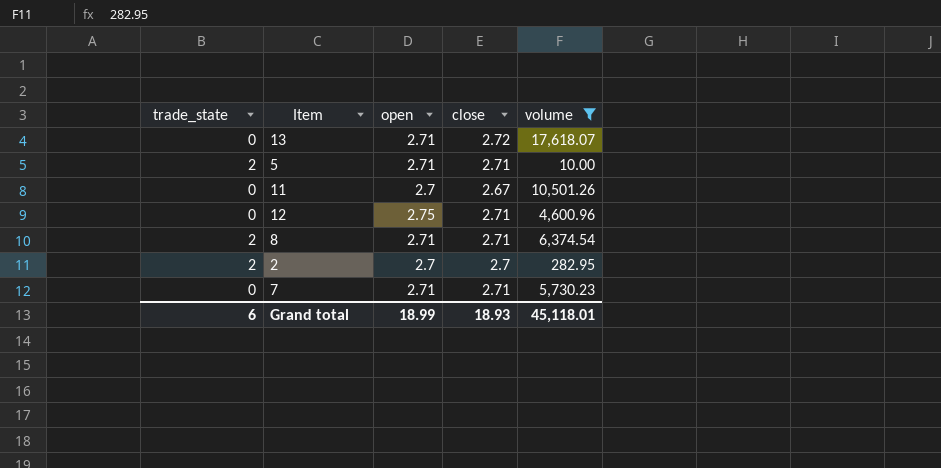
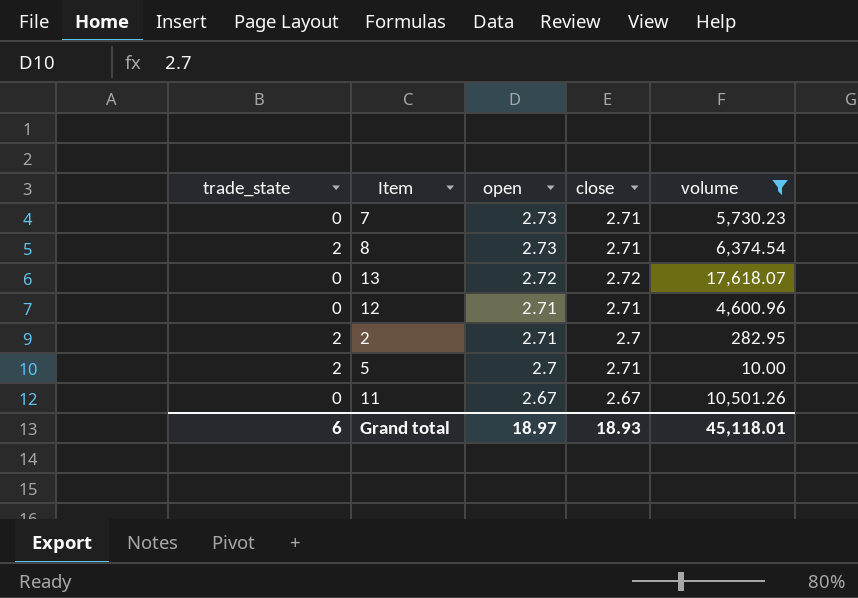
row order: none -> open descending
7 | open: 2.71 -> 2.73
8 | open: 2.71 -> 2.73
13 | open: 2.71 -> 2.72
12 | open: 2.75 -> 2.71
2 | open: 2.7 -> 2.71
5 | open: 2.71 -> 2.7
11 | open: 2.7 -> 2.67
Grand total | open: 18.99 -> 18.97

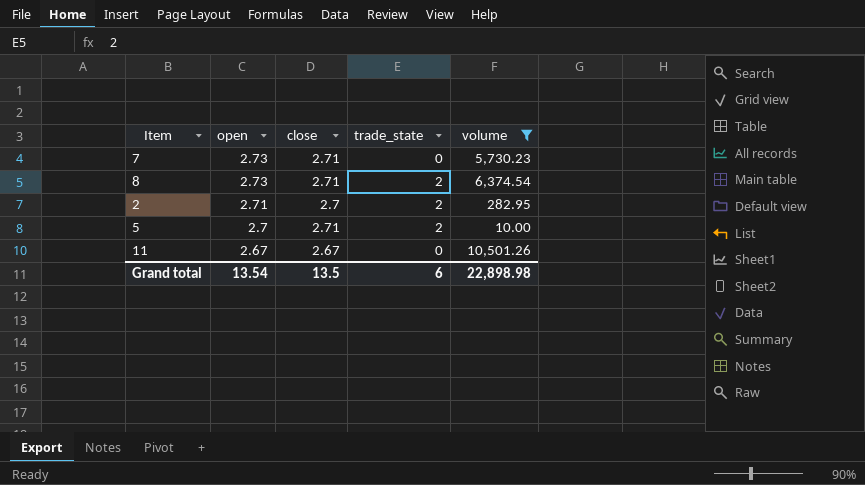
column trade_state | position: 1 -> 4
row 13: 0 | 2.72 | 2.72 | 17,618.07 -> none
row 12: 0 | 2.71 | 2.71 | 4,600.96 -> none
Grand total | open: 18.97 -> 13.54
Grand total | close: 18.93 -> 13.5
Grand total | volume: 45,118.01 -> 22,898.98

